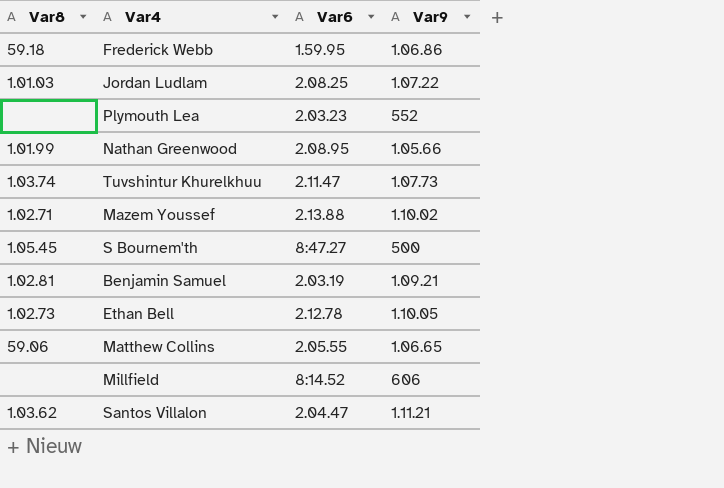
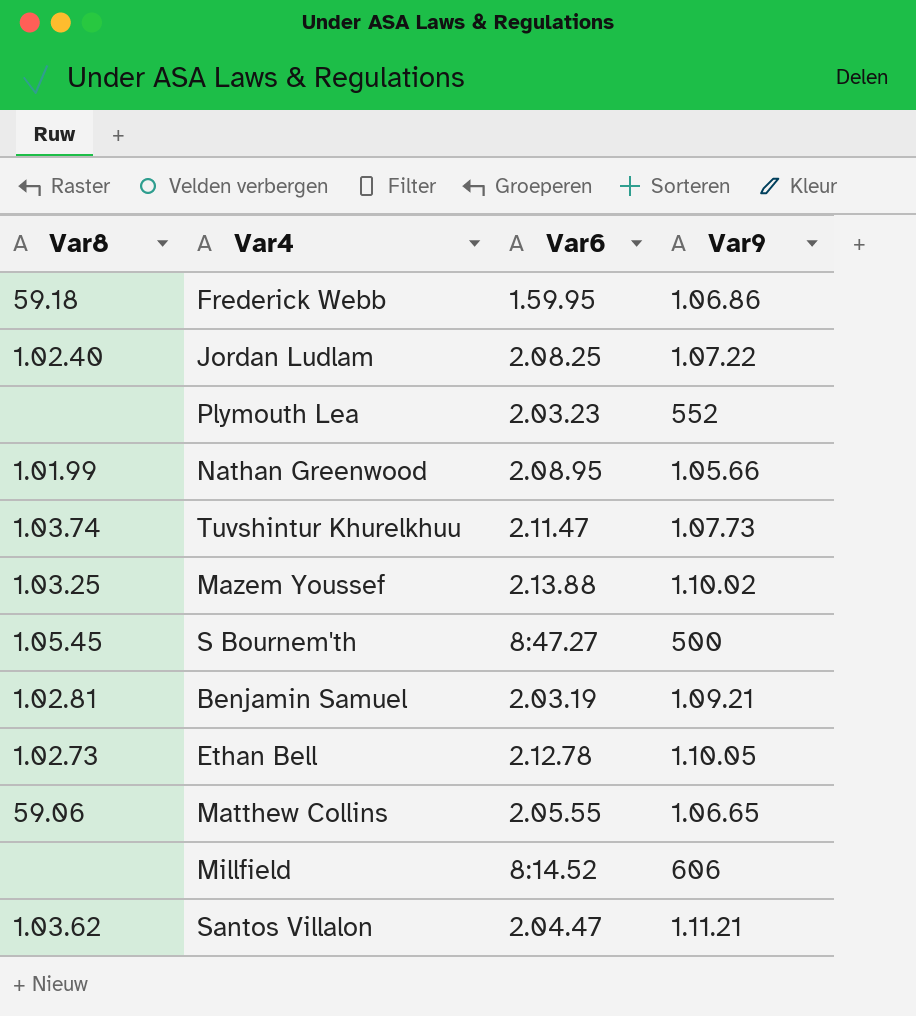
Jordan Ludlam | Var8: 1.01.03 -> 1.02.40
Mazem Youssef | Var8: 1.02.71 -> 1.03.25

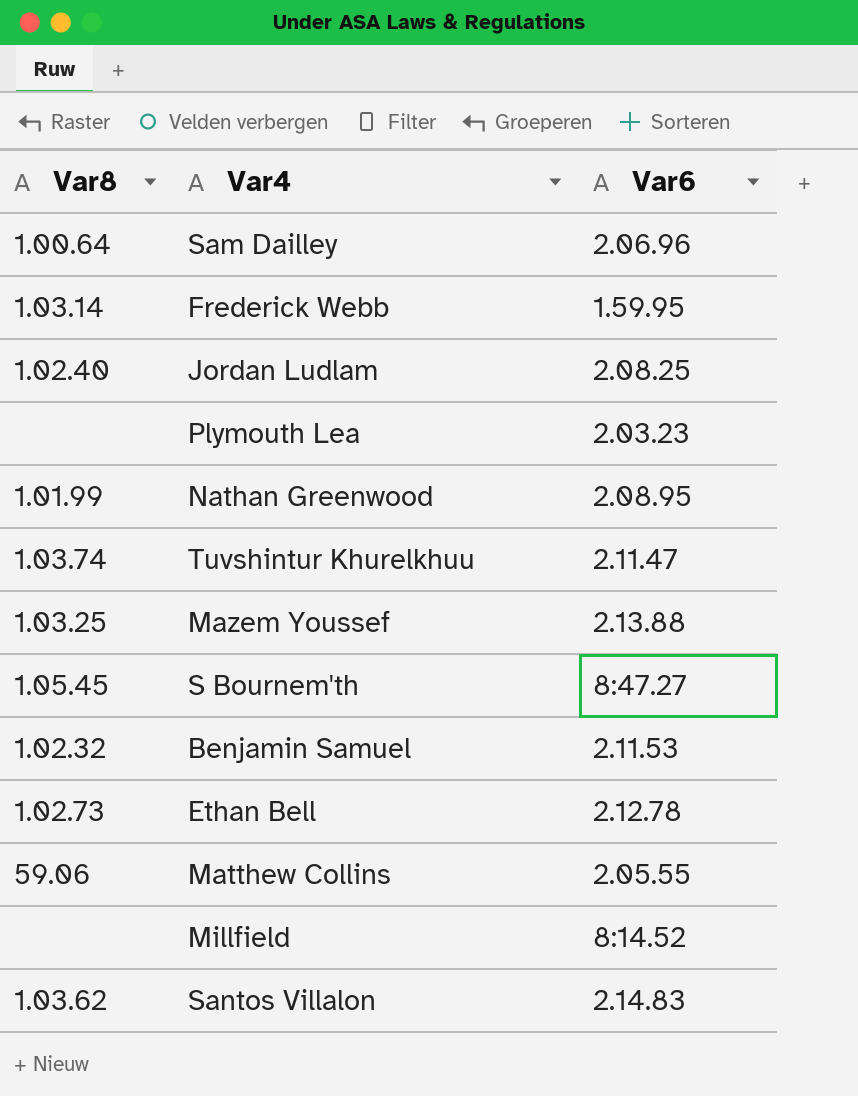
column Var9 | position: 4 -> none
row Sam Dailley: none -> 1.00.64 | 2.06.96
Frederick Webb | Var8: 59.18 -> 1.03.14
Benjamin Samuel | Var8: 1.02.81 -> 1.02.32
Benjamin Samuel | Var6: 2.03.19 -> 2.11.53
Santos Villalon | Var6: 2.04.47 -> 2.14.83

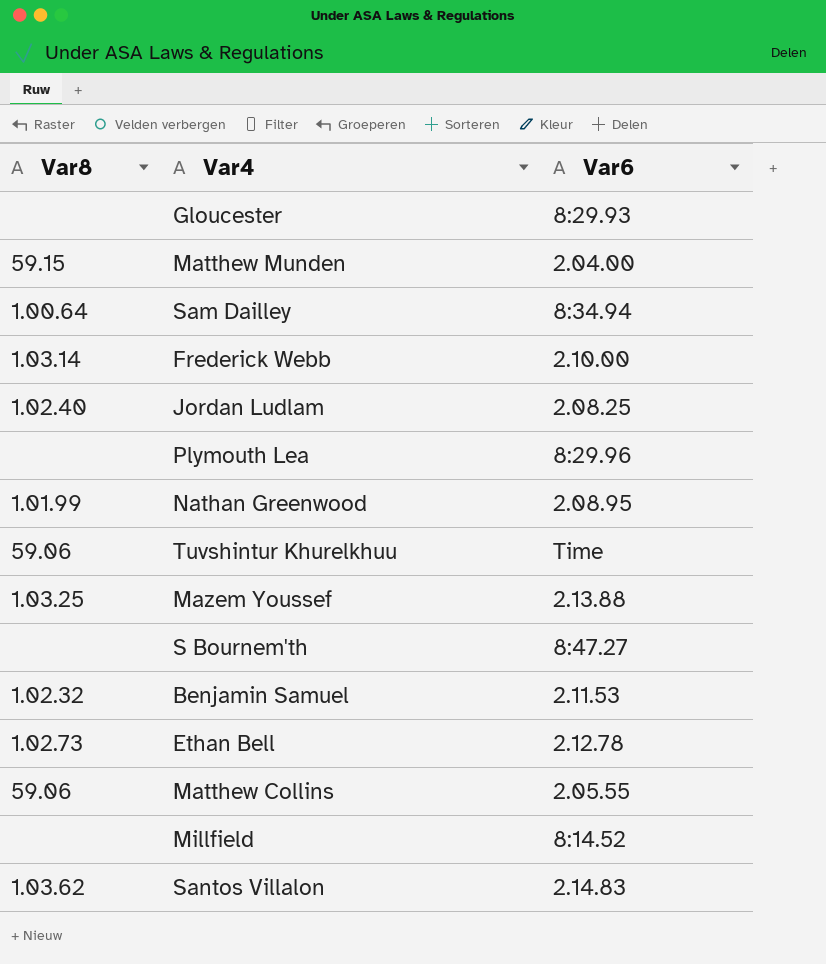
row Gloucester: none -> none | 8:29.93
row Matthew Munden: none -> 59.15 | 2.04.00
Sam Dailley | Var6: 2.06.96 -> 8:34.94
Frederick Webb | Var6: 1.59.95 -> 2.10.00
Plymouth Lea | Var6: 2.03.23 -> 8:29.96
Tuvshintur Khurelkhuu | Var8: 1.03.74 -> 59.06
Tuvshintur Khurelkhuu | Var6: 2.11.47 -> Time
S Bournem'th | Var8: 1.05.45 -> none

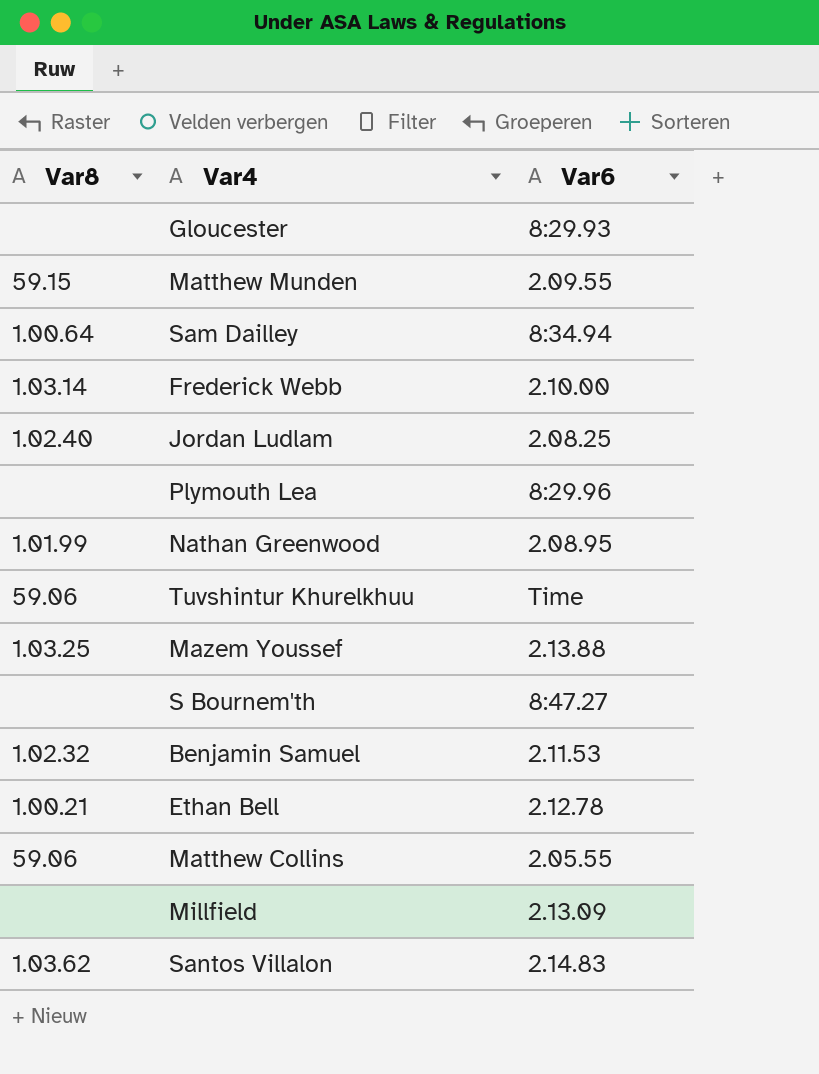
Matthew Munden | Var6: 2.04.00 -> 2.09.55
Ethan Bell | Var8: 1.02.73 -> 1.00.21
Millfield | Var6: 8:14.52 -> 2.13.09

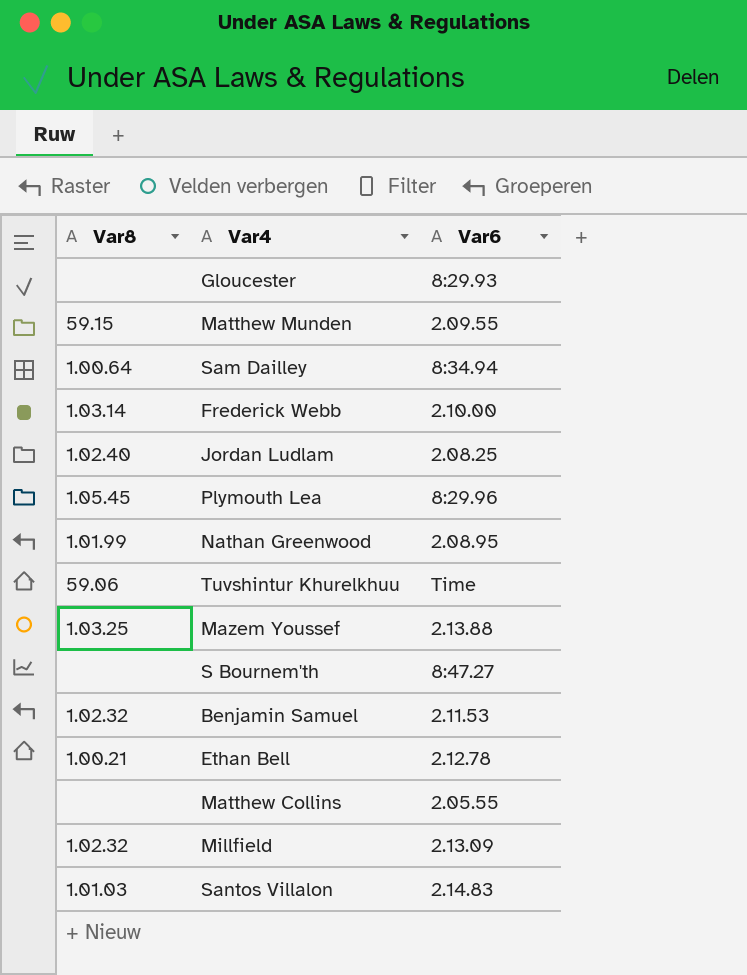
Plymouth Lea | Var8: none -> 1.05.45
Matthew Collins | Var8: 59.06 -> none
Millfield | Var8: none -> 1.02.32
Santos Villalon | Var8: 1.03.62 -> 1.01.03

